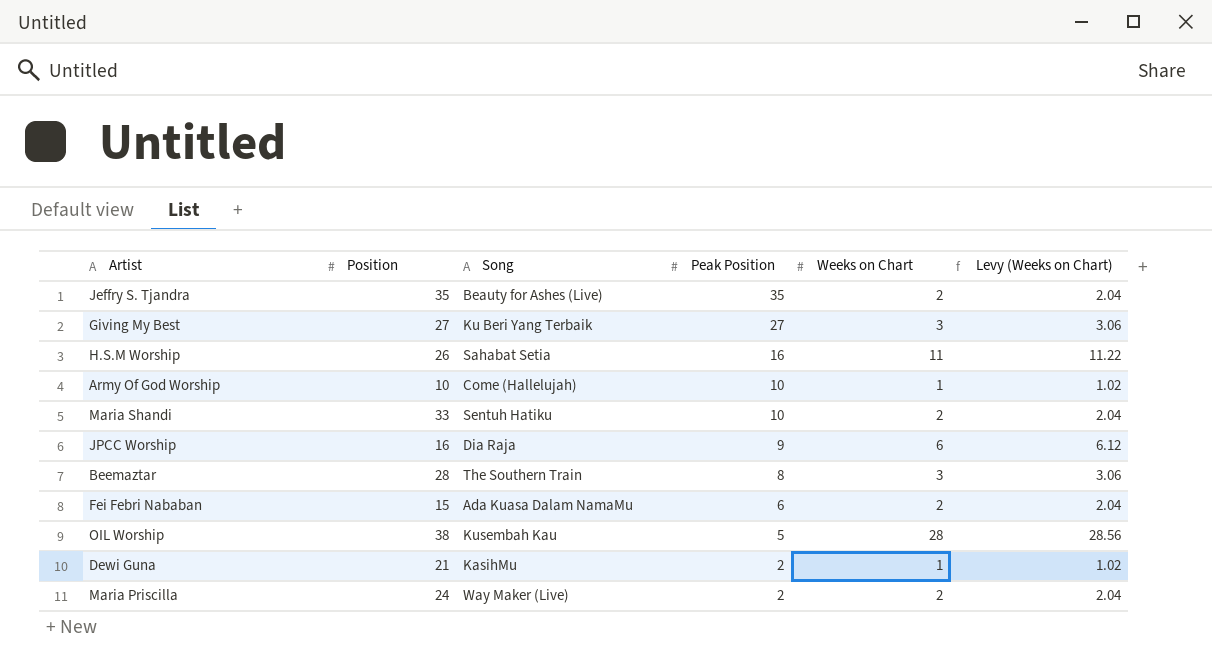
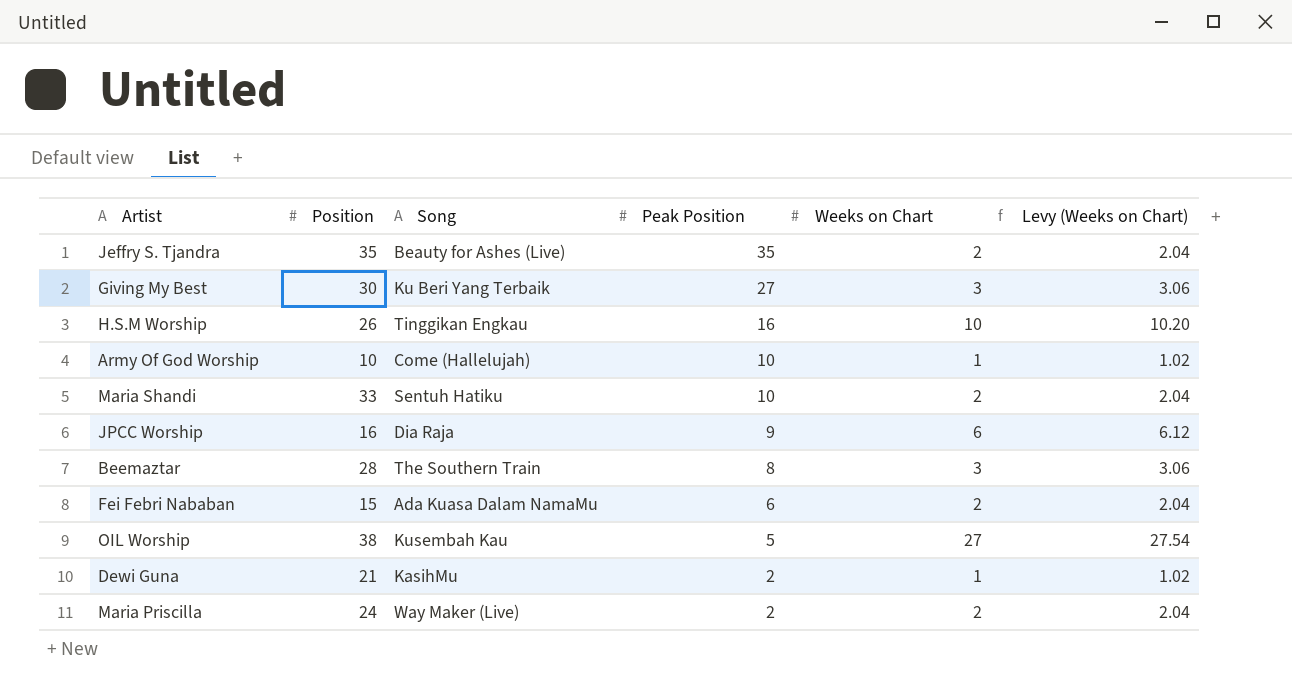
Giving My Best | Position: 27 -> 30
H.S.M Worship | Song: Sahabat Setia -> Tinggikan Engkau
H.S.M Worship | Weeks on Chart: 11 -> 10
H.S.M Worship | Levy (Weeks on Chart): 11.22 -> 10.20
OIL Worship | Weeks on Chart: 28 -> 27
OIL Worship | Levy (Weeks on Chart): 28.56 -> 27.54

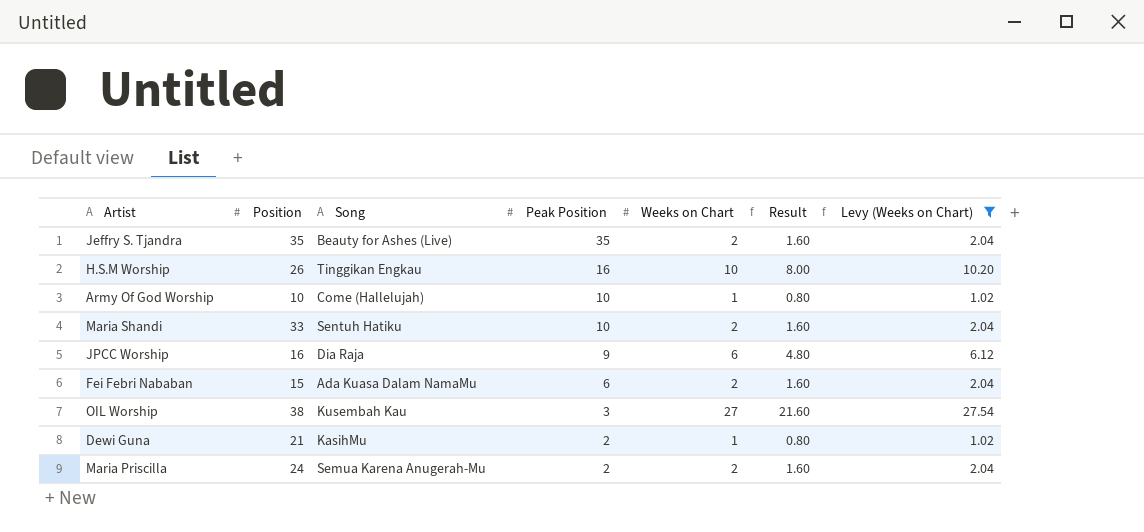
filter: none -> Levy (Weeks on Chart) != 3.06
column Result | formula: none -> [Weeks on Chart] * 0.8
OIL Worship | Peak Position: 5 -> 3
Maria Priscilla | Song: Way Maker (Live) -> Semua Karena Anugerah-Mu

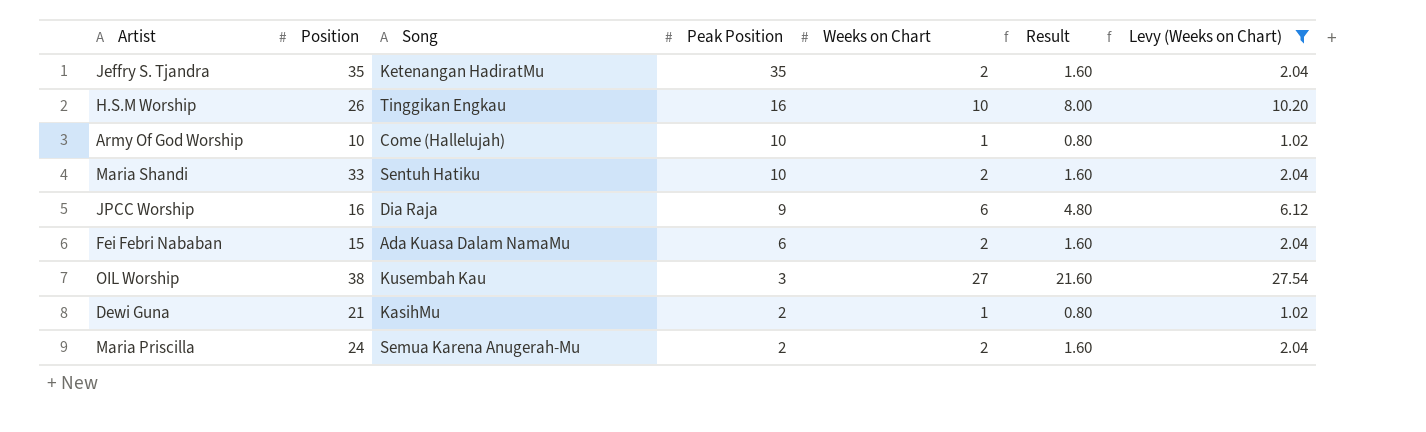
Jeffry S. Tjandra | Song: Beauty for Ashes (Live) -> Ketenangan HadiratMu

